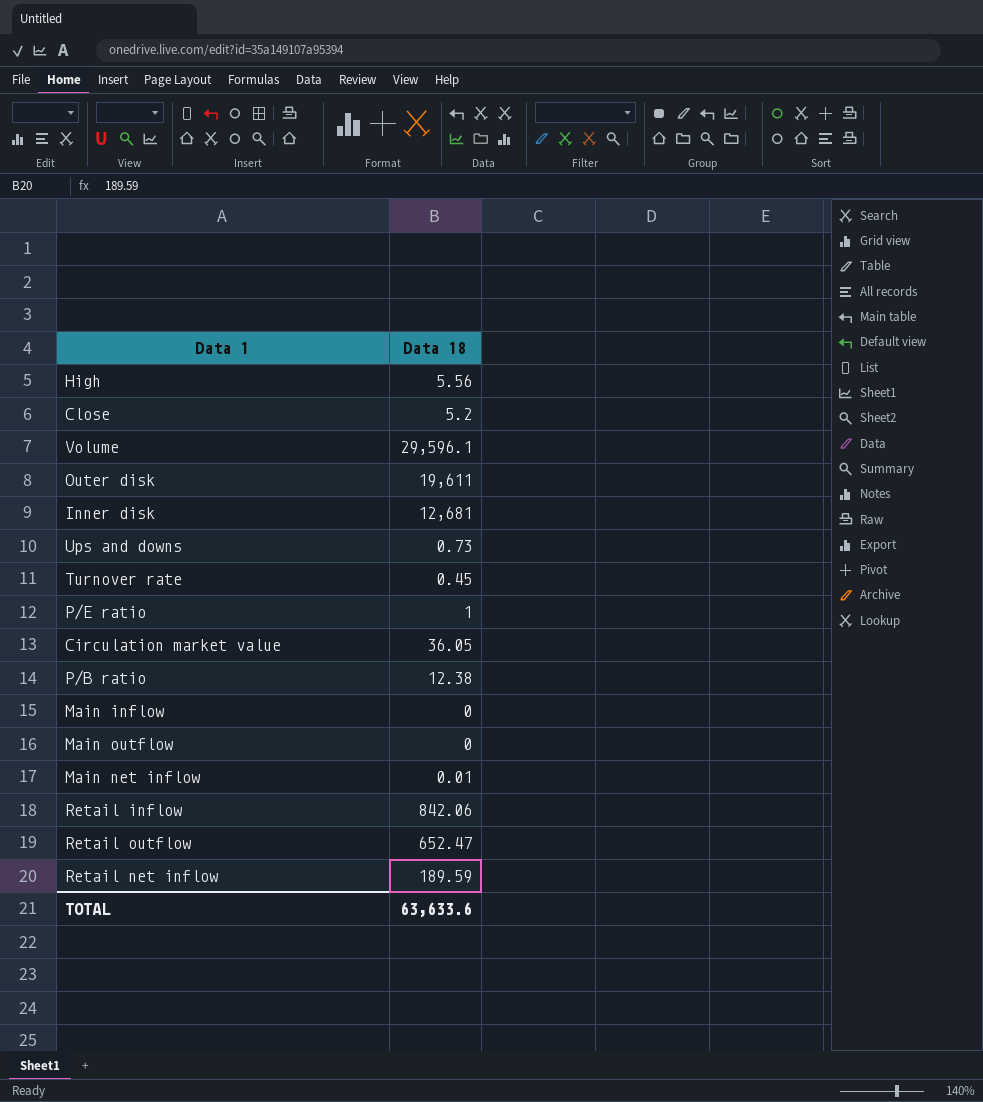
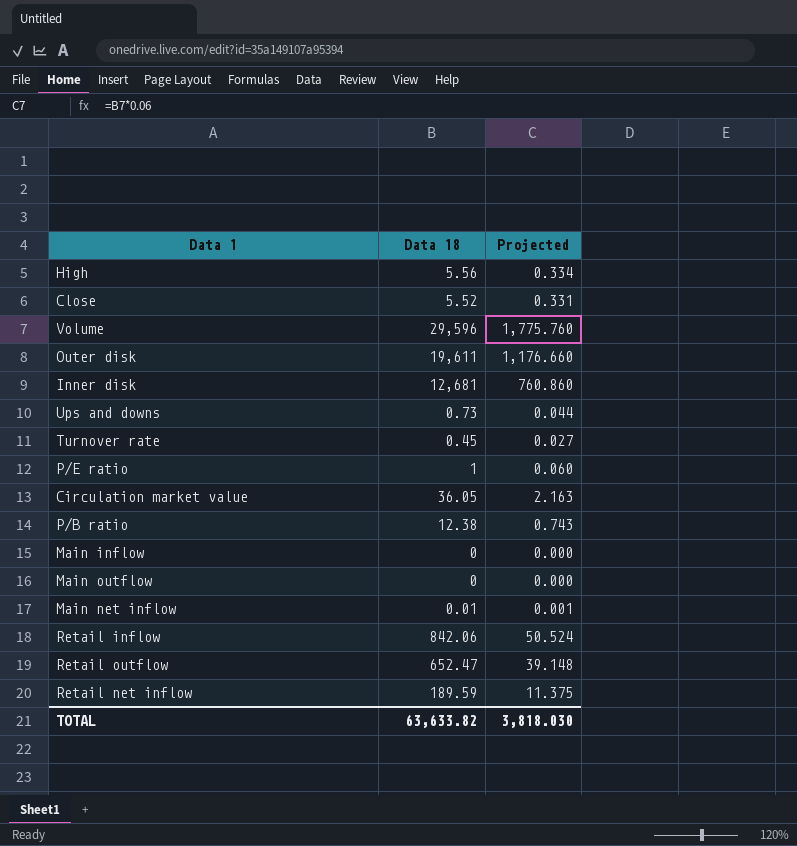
column Projected | formula: none -> [Data 18] * 0.06
Close | Data 18: 5.2 -> 5.52
Volume | Data 18: 29,596.1 -> 29,596
TOTAL | Data 18: 63,633.6 -> 63,633.82

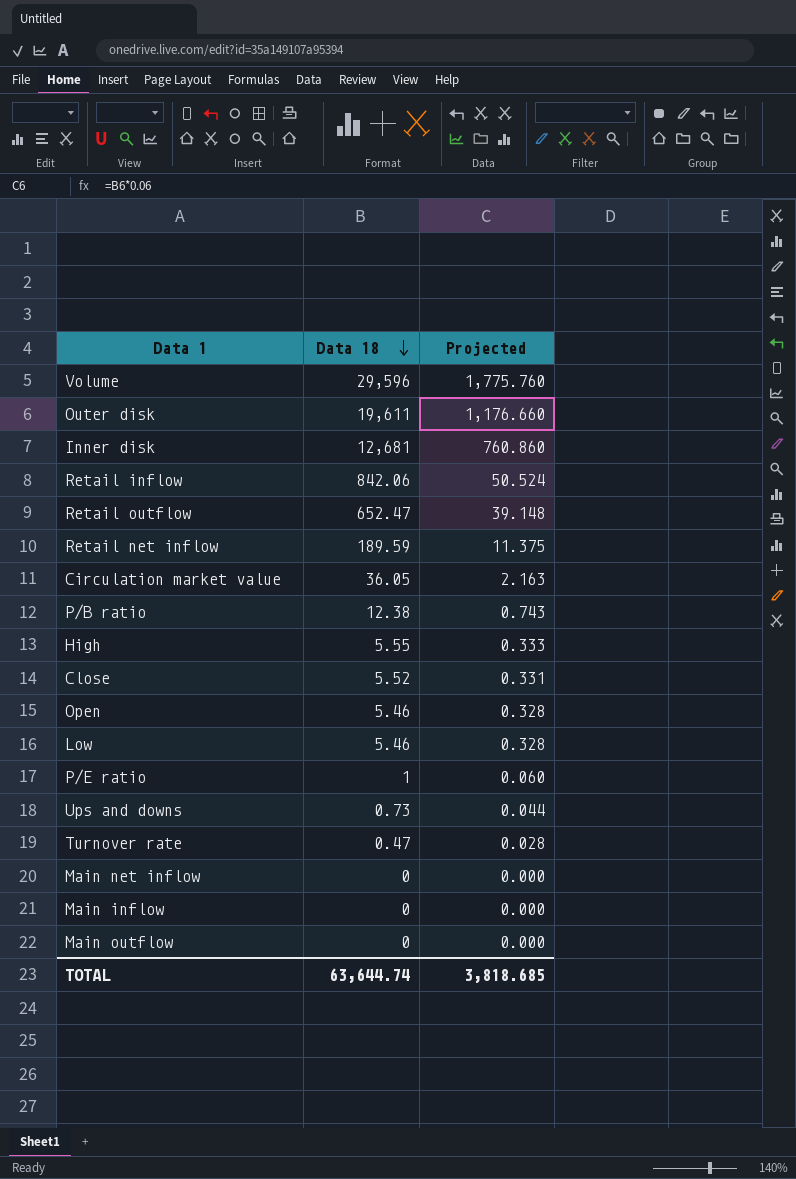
row order: none -> Data 18 descending
High | Data 18: 5.56 -> 5.55
High | Projected: 0.334 -> 0.333
row Open: none -> 5.46 | 0.328
row Low: none -> 5.46 | 0.328
Turnover rate | Data 18: 0.45 -> 0.47
Turnover rate | Projected: 0.027 -> 0.028
Main net inflow | Data 18: 0.01 -> 0
Main net inflow | Projected: 0.001 -> 0.000
TOTAL | Data 18: 63,633.82 -> 63,644.74
TOTAL | Projected: 3,818.030 -> 3,818.685

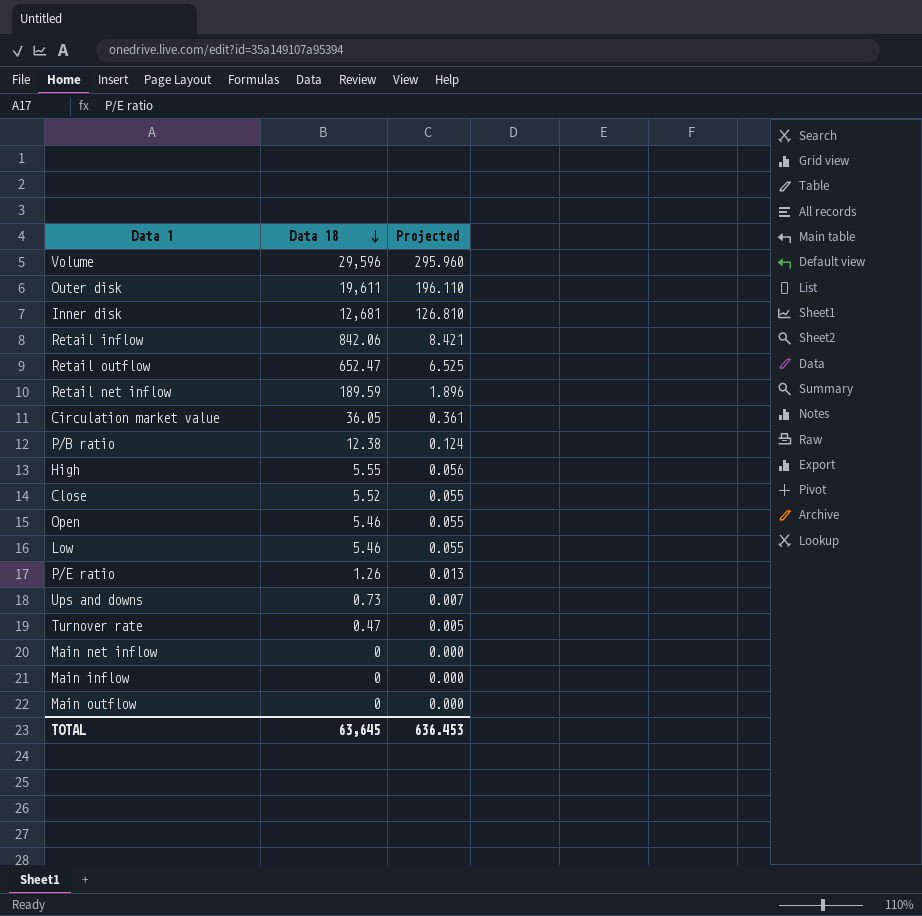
column Projected | formula: [Data 18] * 0.06 -> [Data 18] * 0.01
P/E ratio | Data 18: 1 -> 1.26
TOTAL | Data 18: 63,644.74 -> 63,645
TOTAL | Projected: 3,818.685 -> 636.453

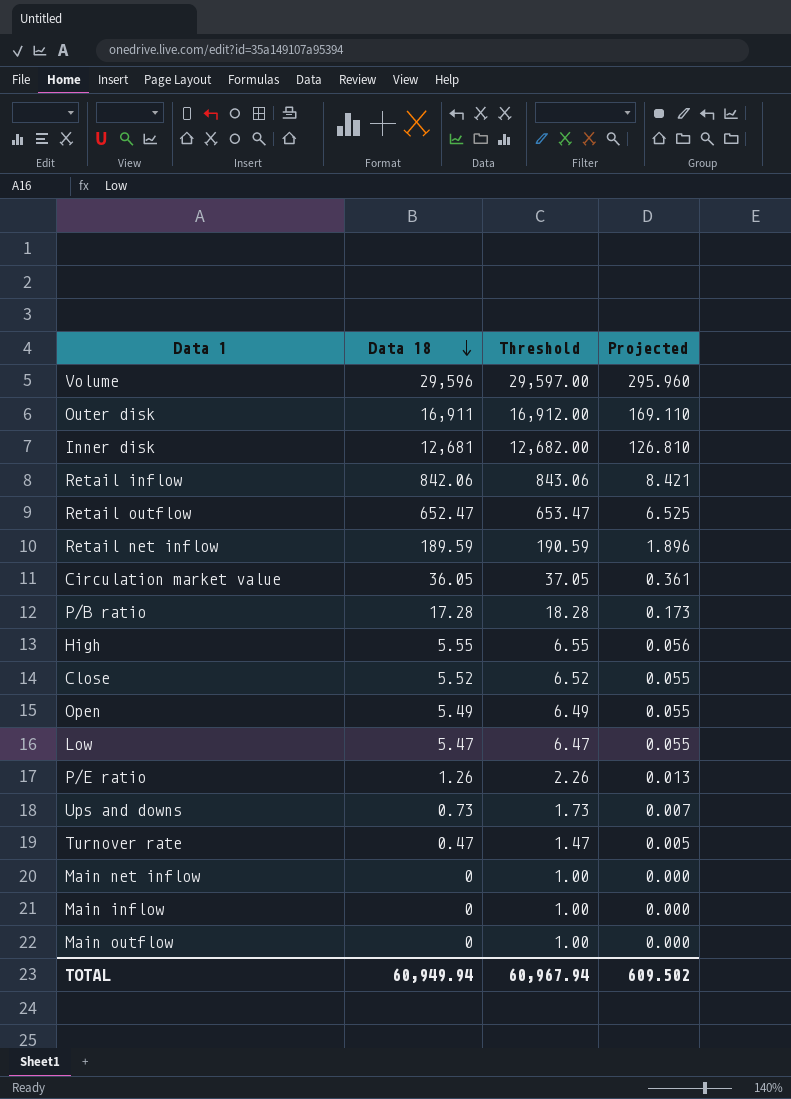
column Threshold | formula: none -> [Data 18] + 1
Outer disk | Data 18: 19,611 -> 16,911
Outer disk | Projected: 196.110 -> 169.110
P/B ratio | Data 18: 12.38 -> 17.28
P/B ratio | Projected: 0.124 -> 0.173
Open | Data 18: 5.46 -> 5.49
Low | Data 18: 5.46 -> 5.47
TOTAL | Data 18: 63,645 -> 60,949.94
TOTAL | Projected: 636.453 -> 609.502

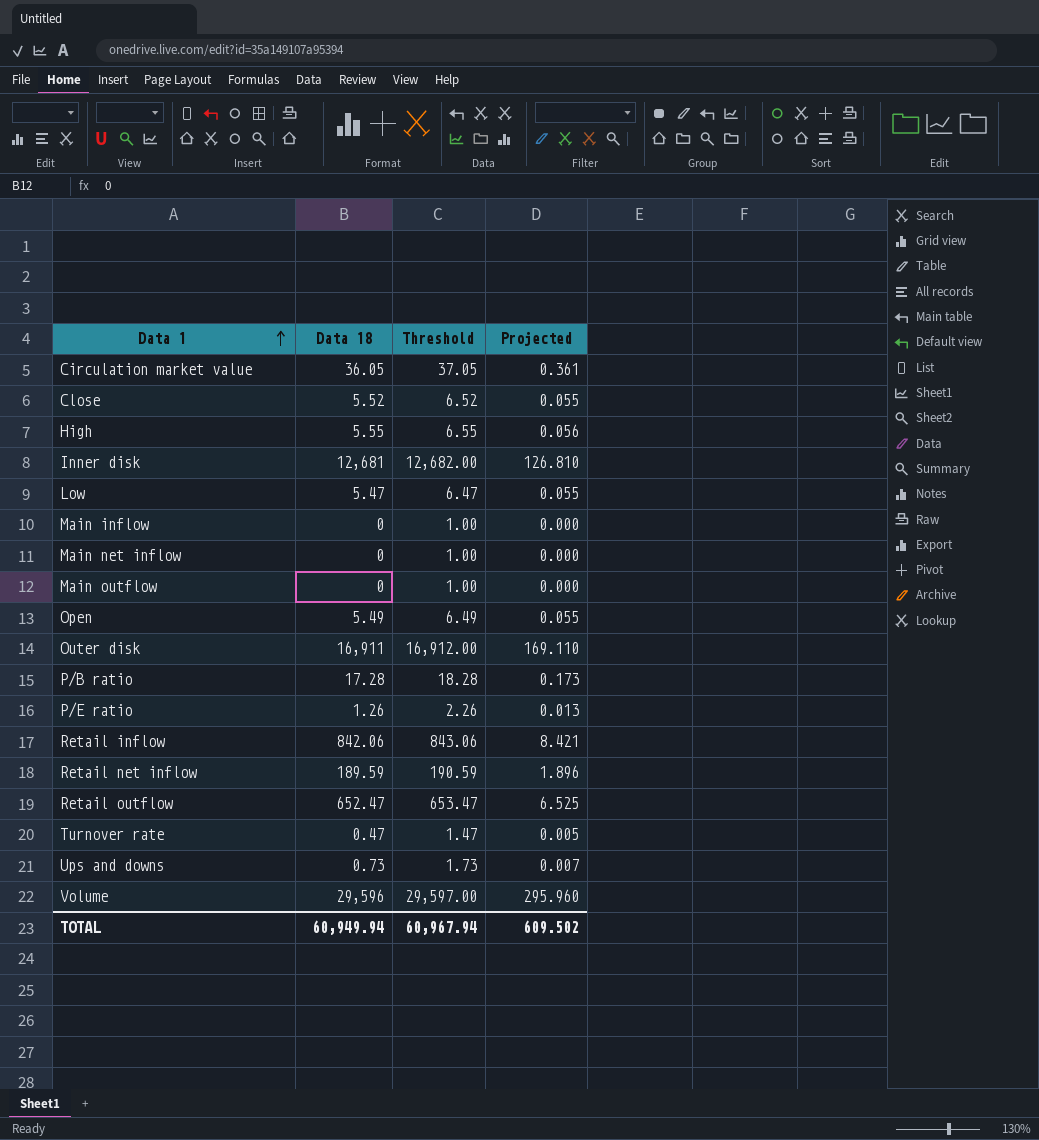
row order: Data 18 descending -> Data 1 ascending

